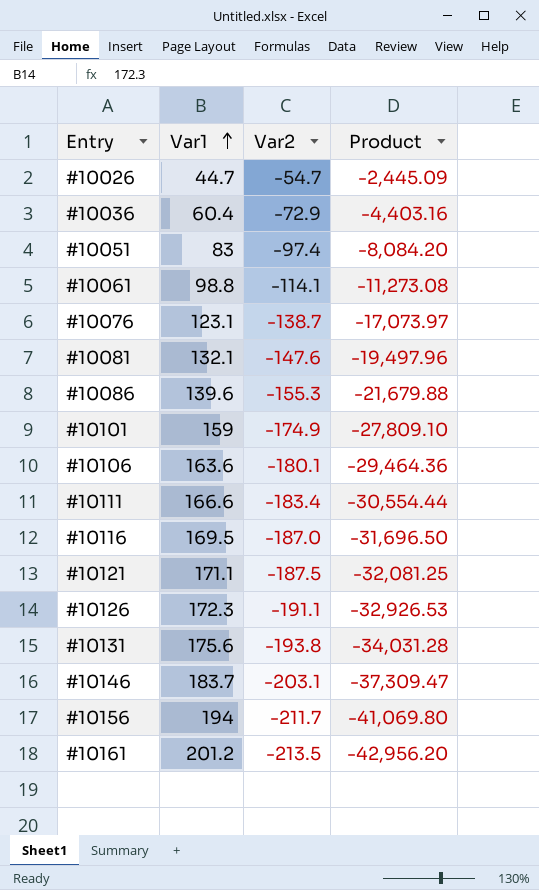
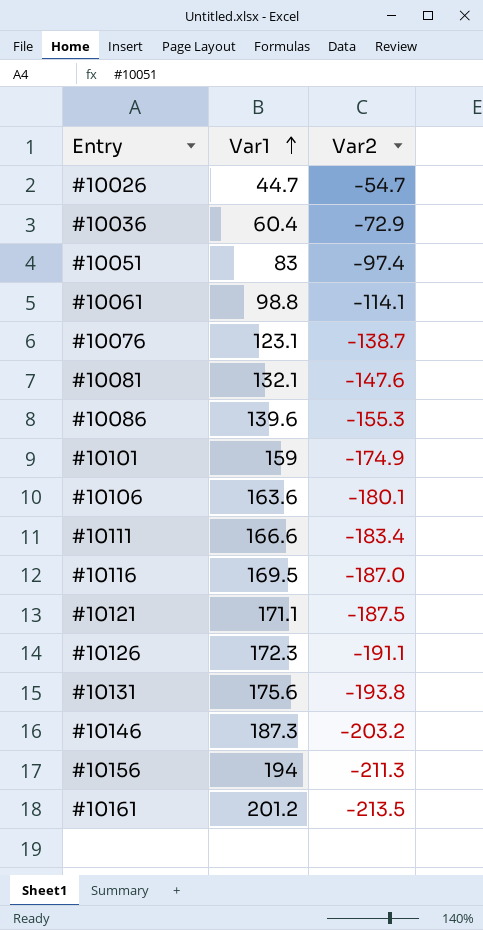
column Product | formula: [Var1] * [Var2] -> none
#10146 | Var1: 183.7 -> 187.3
#10146 | Var2: -203.1 -> -203.2
#10156 | Var2: -211.7 -> -211.3

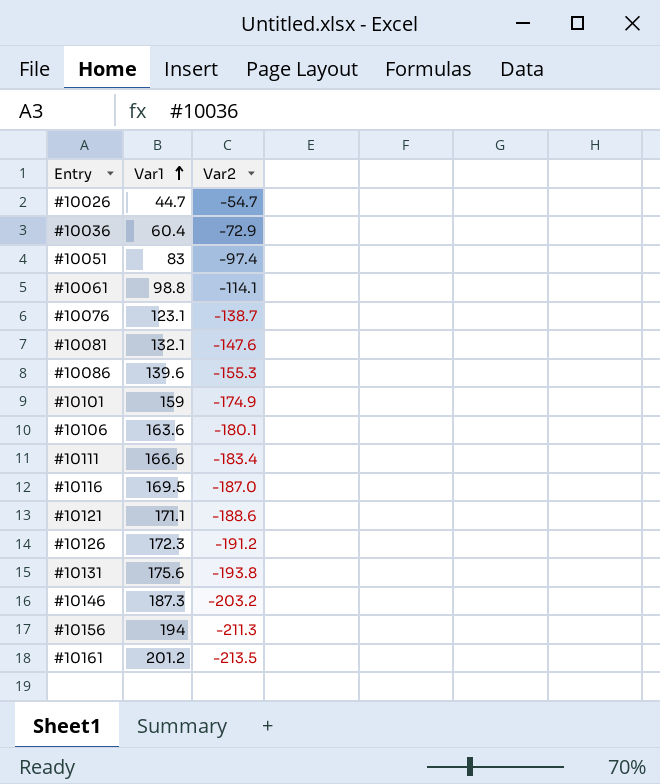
#10121 | Var2: -187.5 -> -188.6
#10126 | Var2: -191.1 -> -191.2

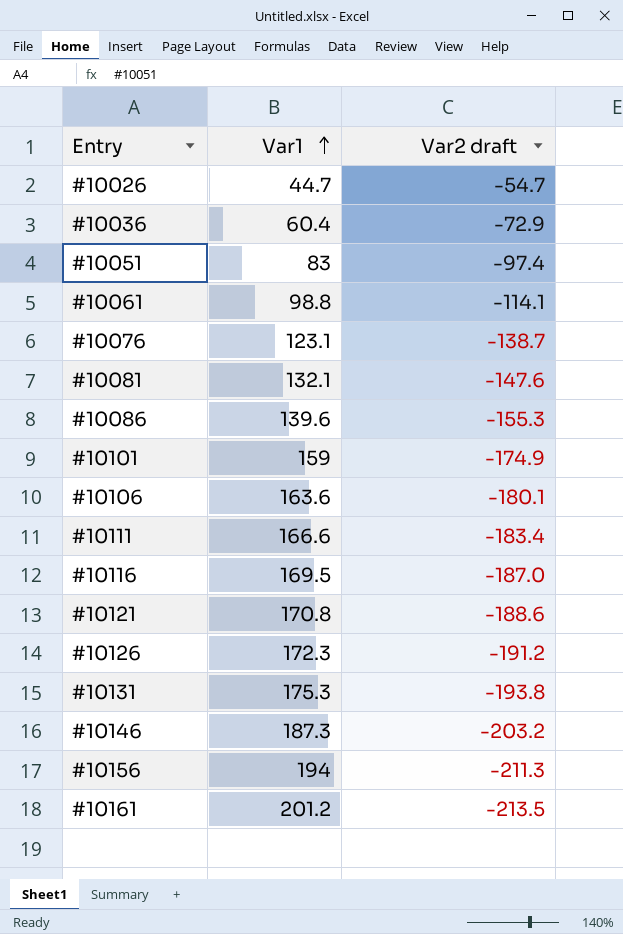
column name: Var2 -> Var2 draft
#10121 | Var1: 171.1 -> 170.8
#10131 | Var1: 175.6 -> 175.3

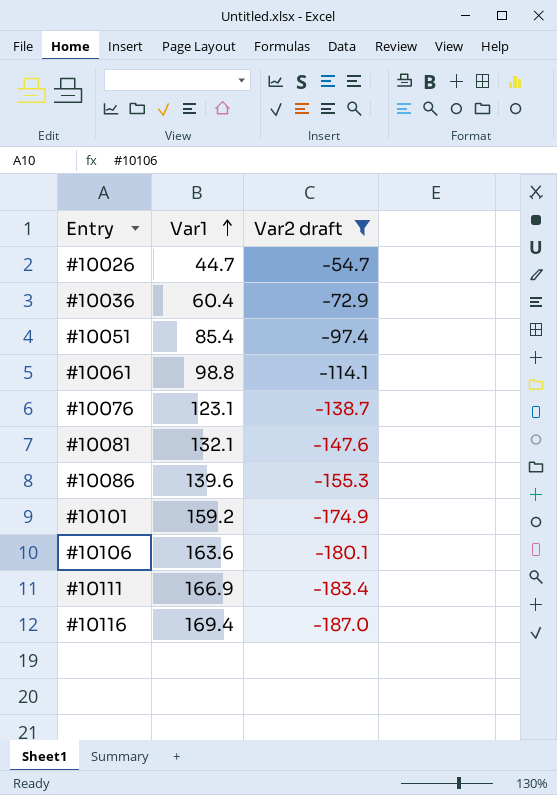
filter: none -> Var2 draft >= -187.0
#10051 | Var1: 83 -> 85.4
#10101 | Var1: 159 -> 159.2
#10111 | Var1: 166.6 -> 166.9
#10116 | Var1: 169.5 -> 169.4

